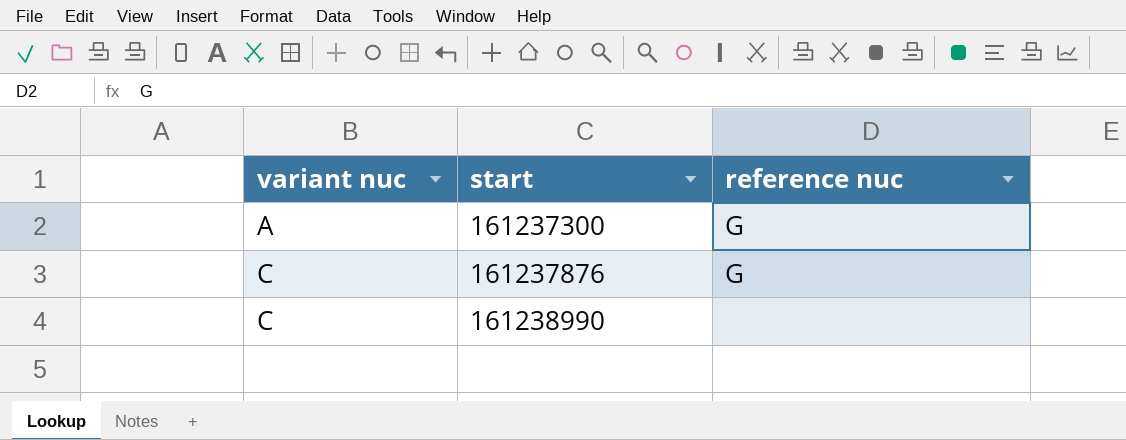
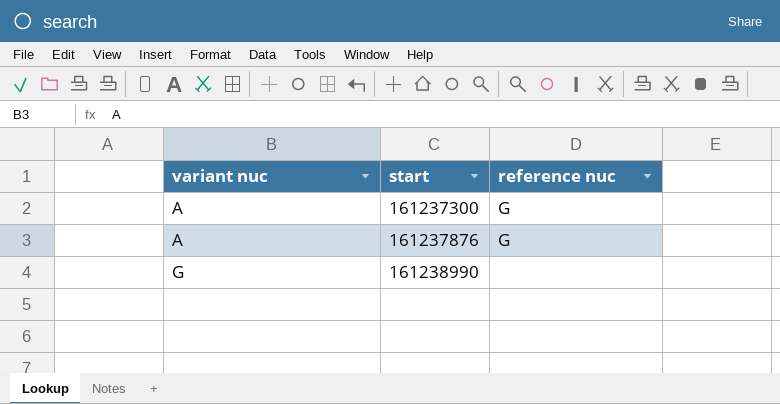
161237876 | variant nuc: C -> A
161238990 | variant nuc: C -> G

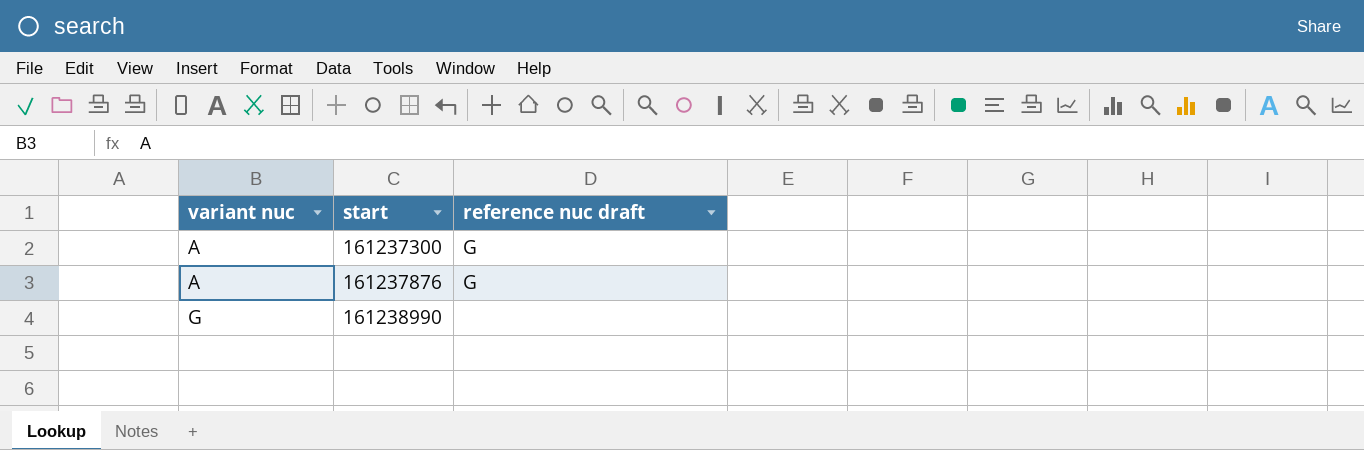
column name: reference nuc -> reference nuc draft

